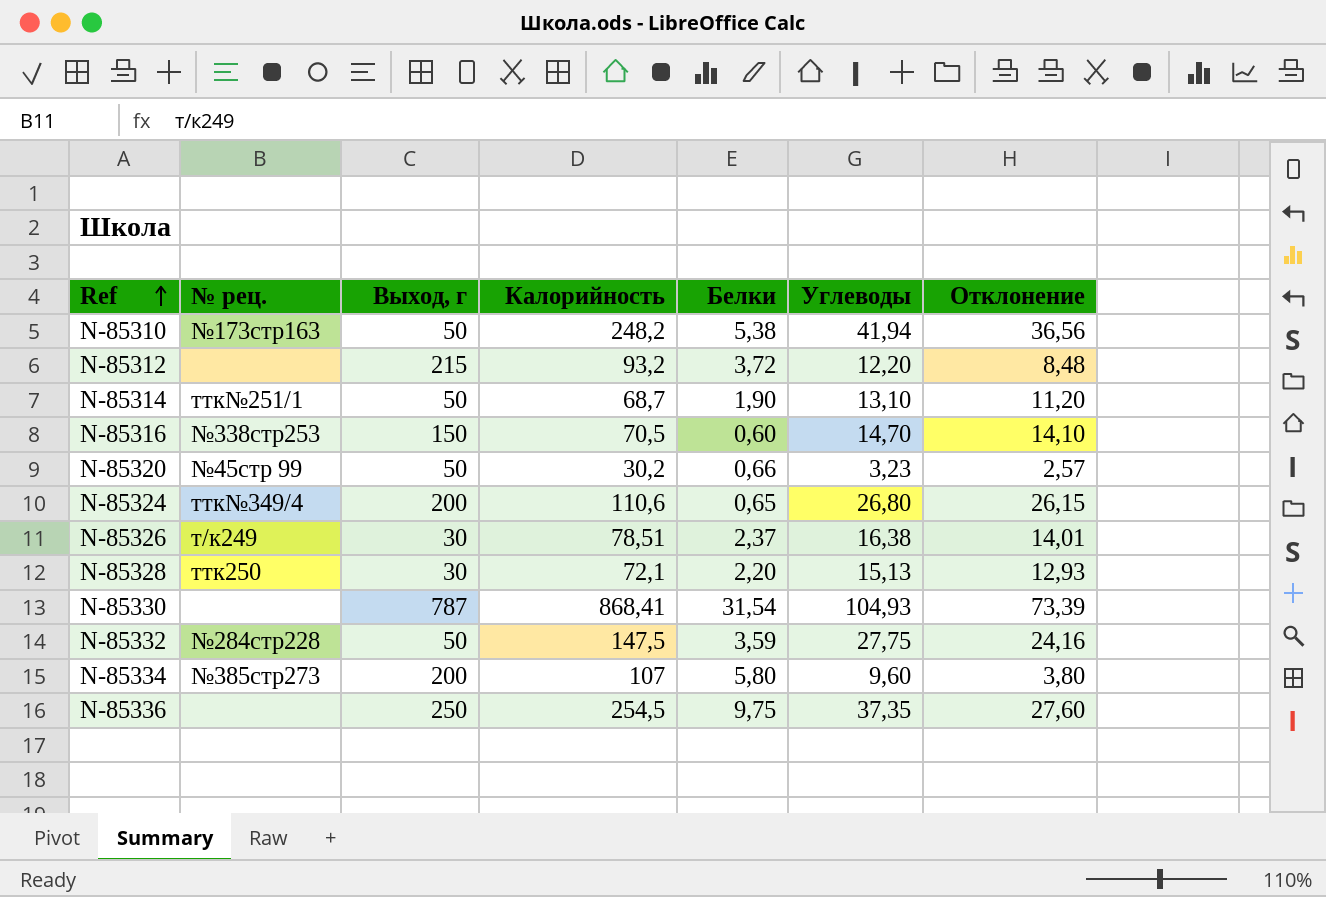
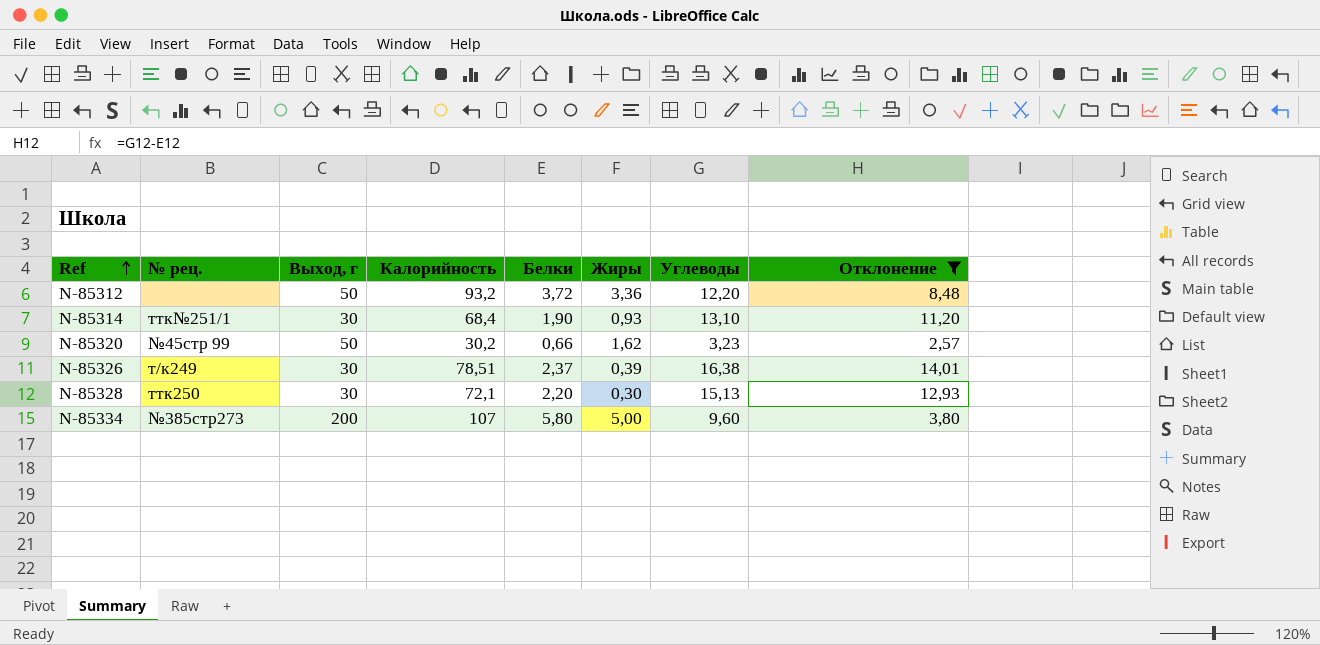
filter: none -> Отклонение <= 14,01
column Жиры | position: none -> 6
N-85312 | Выход, г: 215 -> 50
N-85314 | Выход, г: 50 -> 30
N-85314 | Калорийность: 68,7 -> 68,4

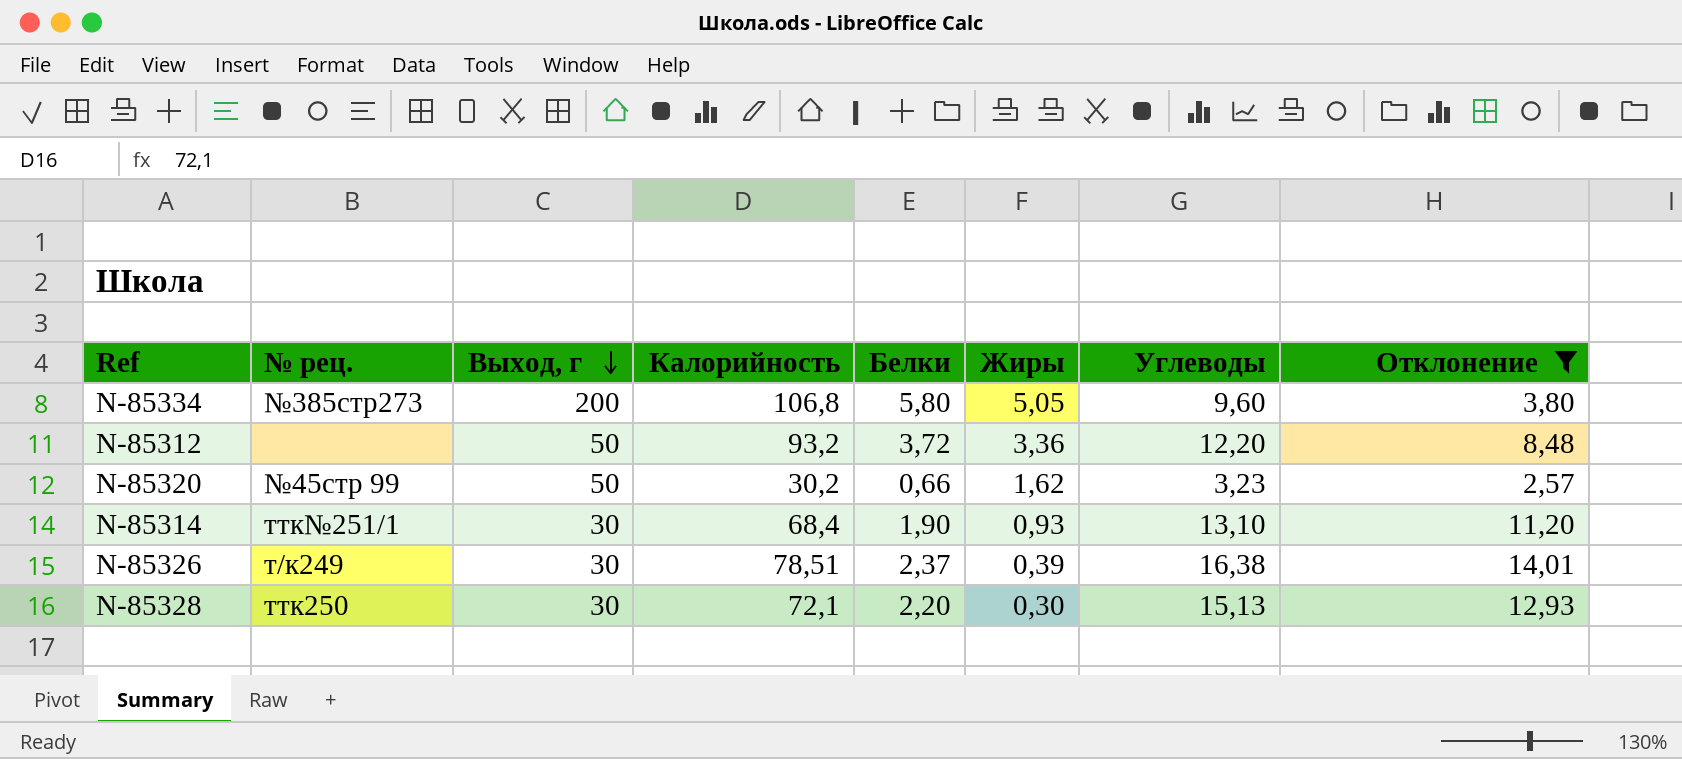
row order: Ref ascending -> Выход, г descending
N-85334 | Калорийность: 107 -> 106,8
N-85334 | Жиры: 5,00 -> 5,05

